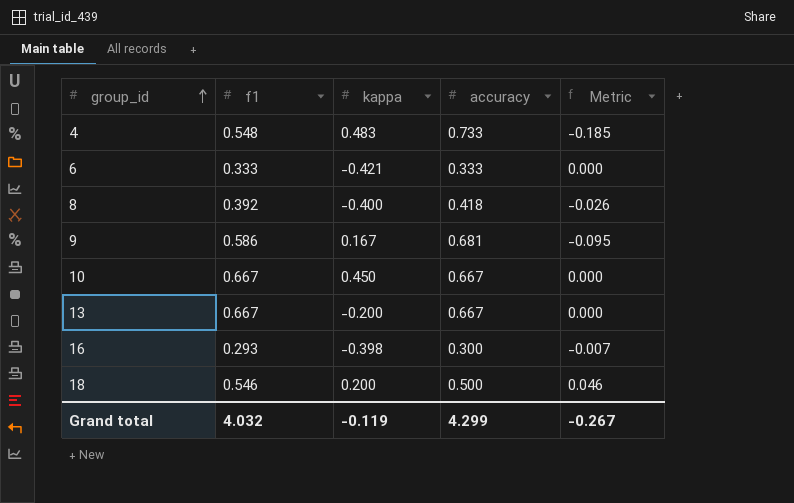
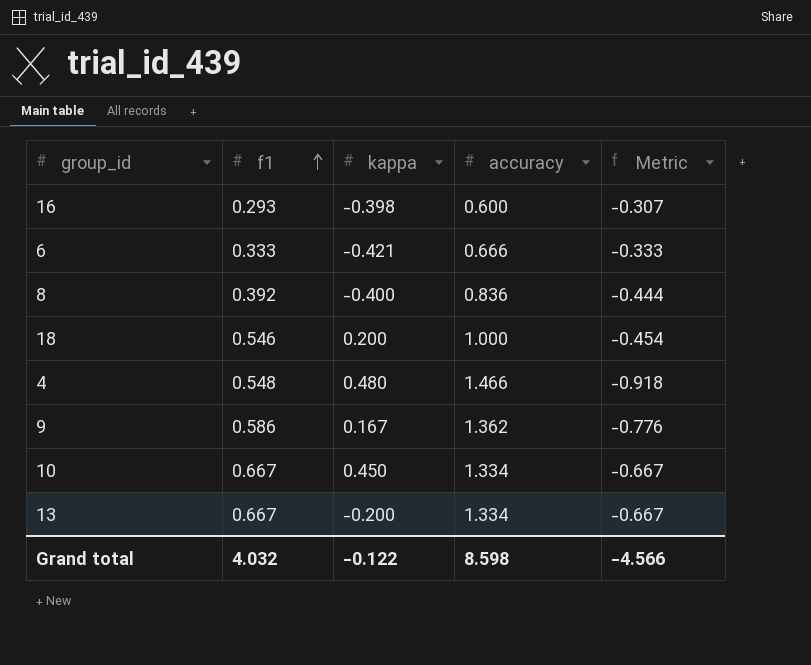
row order: group_id ascending -> f1 ascending
16 | accuracy: 0.300 -> 0.600
16 | Metric: -0.007 -> -0.307
6 | accuracy: 0.333 -> 0.666
6 | Metric: 0.000 -> -0.333
8 | accuracy: 0.418 -> 0.836
8 | Metric: -0.026 -> -0.444
18 | accuracy: 0.500 -> 1.000
18 | Metric: 0.046 -> -0.454
4 | kappa: 0.483 -> 0.480
4 | accuracy: 0.733 -> 1.466
4 | Metric: -0.185 -> -0.918
9 | accuracy: 0.681 -> 1.362
9 | Metric: -0.095 -> -0.776
10 | accuracy: 0.667 -> 1.334
10 | Metric: 0.000 -> -0.667
13 | accuracy: 0.667 -> 1.334
13 | Metric: 0.000 -> -0.667
Grand total | kappa: -0.119 -> -0.122
Grand total | accuracy: 4.299 -> 8.598
Grand total | Metric: -0.267 -> -4.566

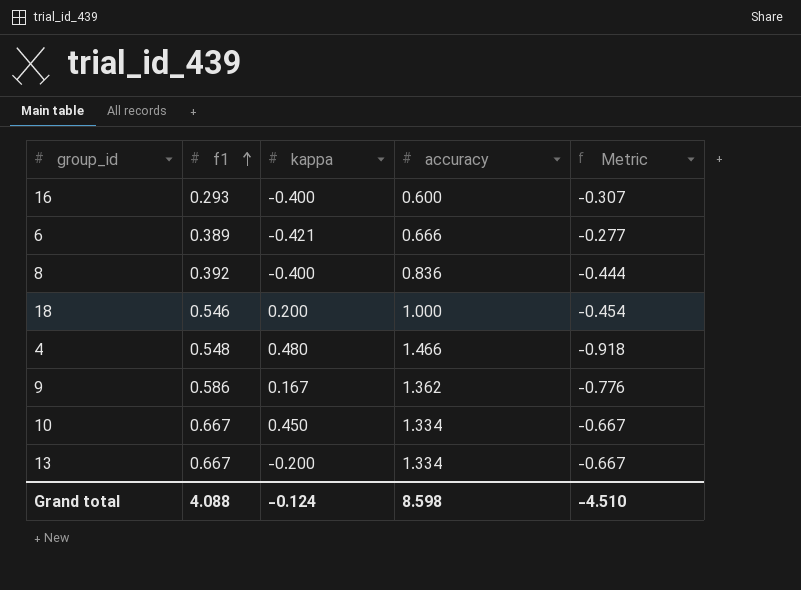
16 | kappa: -0.398 -> -0.400
6 | f1: 0.333 -> 0.389
6 | Metric: -0.333 -> -0.277
Grand total | f1: 4.032 -> 4.088
Grand total | kappa: -0.122 -> -0.124
Grand total | Metric: -4.566 -> -4.510

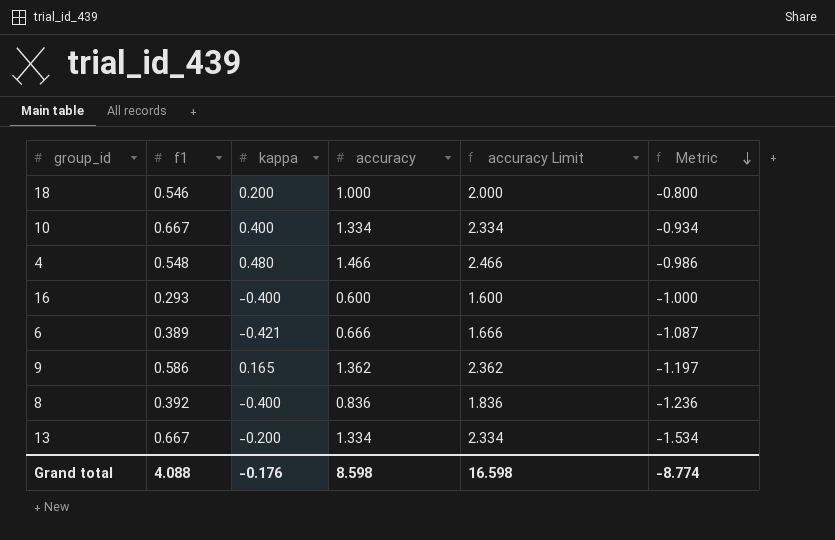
row order: f1 ascending -> Metric descending
column accuracy Limit | formula: none -> [accuracy] + 1
column Metric | formula: [f1] - [accuracy] -> [kappa] - [accuracy]
10 | kappa: 0.450 -> 0.400
9 | kappa: 0.167 -> 0.165
Grand total | kappa: -0.124 -> -0.176
Grand total | Metric: -4.510 -> -8.774

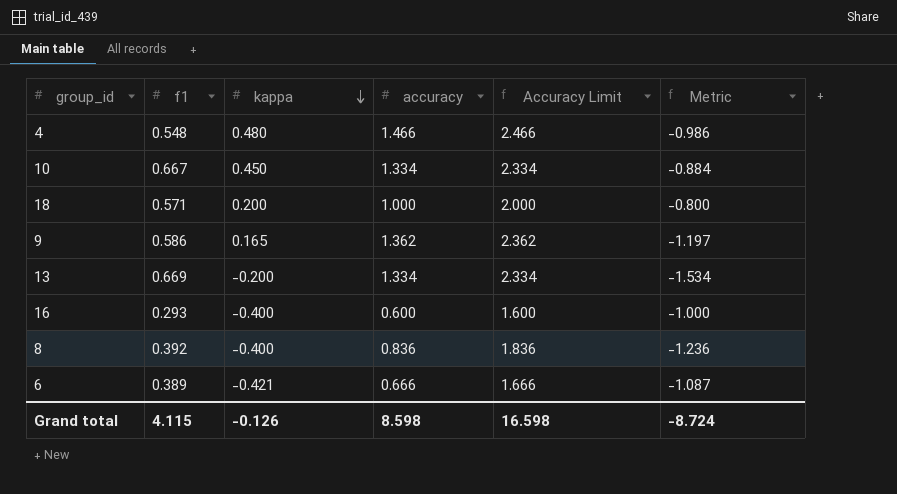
row order: Metric descending -> kappa descending
column name: accuracy Limit -> Accuracy Limit
10 | kappa: 0.400 -> 0.450
10 | Metric: -0.934 -> -0.884
18 | f1: 0.546 -> 0.571
13 | f1: 0.667 -> 0.669
Grand total | f1: 4.088 -> 4.115
Grand total | kappa: -0.176 -> -0.126
Grand total | Metric: -8.774 -> -8.724

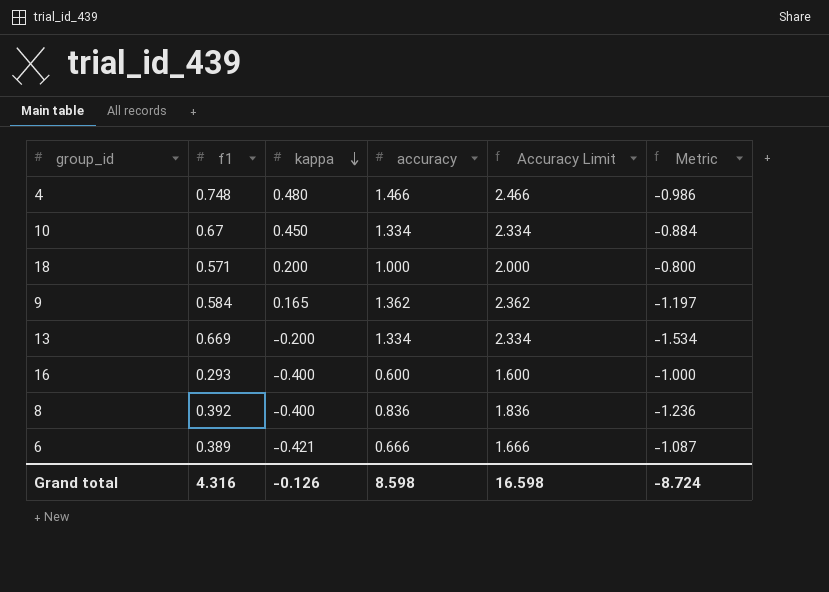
4 | f1: 0.548 -> 0.748
10 | f1: 0.667 -> 0.67
9 | f1: 0.586 -> 0.584
Grand total | f1: 4.115 -> 4.316

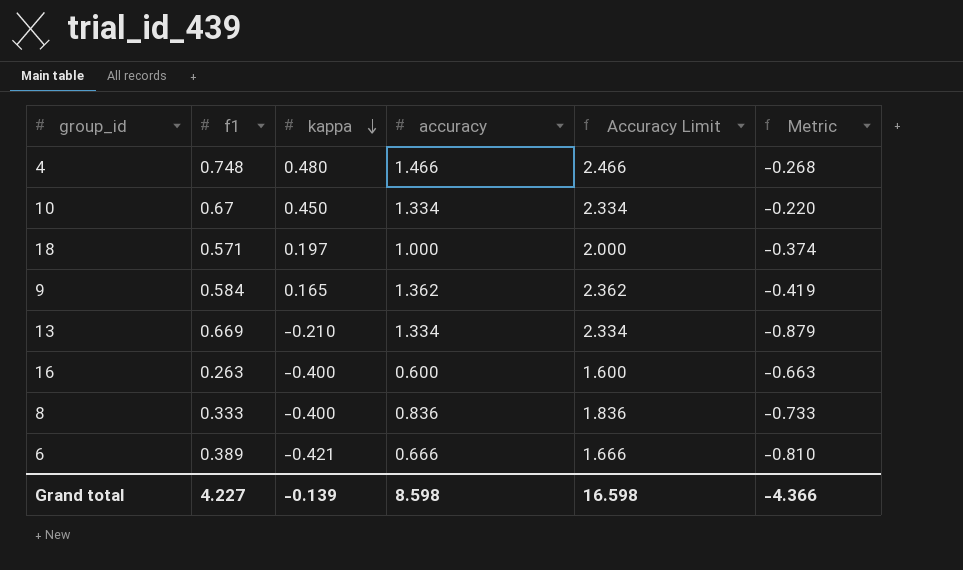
column Metric | formula: [kappa] - [accuracy] -> [kappa] - [f1]
18 | kappa: 0.200 -> 0.197
13 | kappa: -0.200 -> -0.210
16 | f1: 0.293 -> 0.263
8 | f1: 0.392 -> 0.333
Grand total | f1: 4.316 -> 4.227
Grand total | kappa: -0.126 -> -0.139
Grand total | Metric: -8.724 -> -4.366

